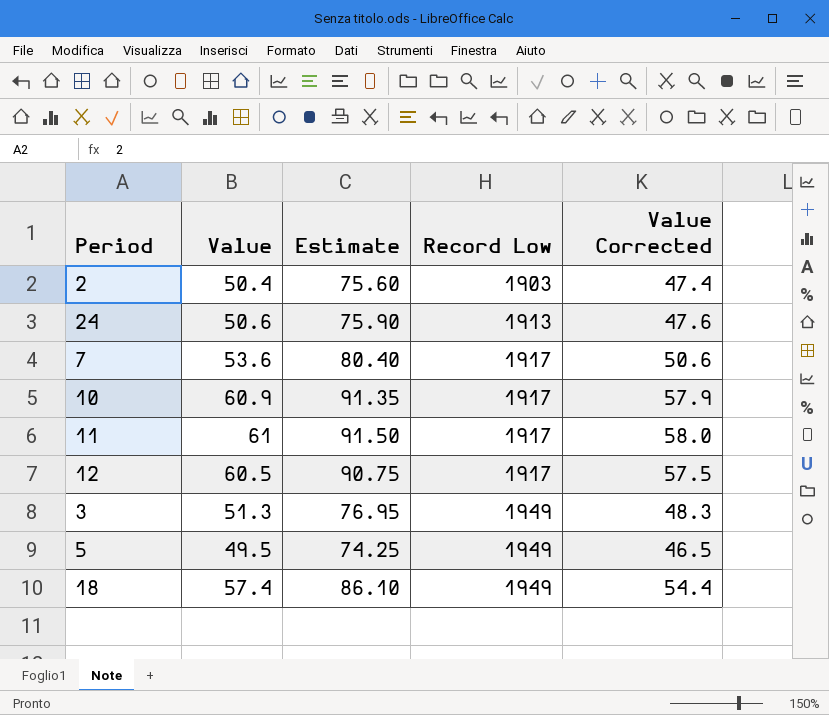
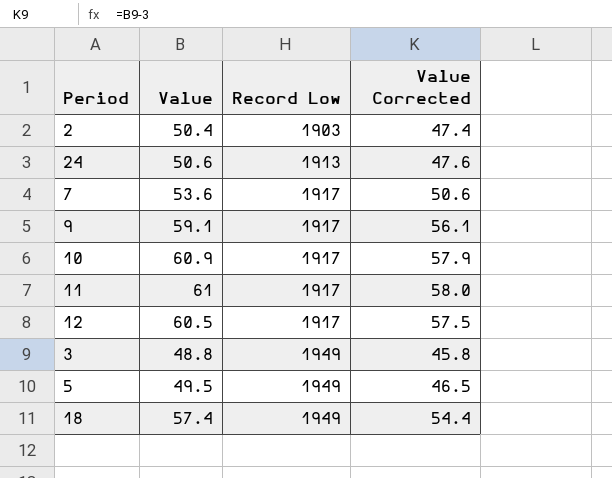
column Estimate | formula: [Value] * 1.5 -> none
row 9: none -> 59.1 | 1917 | 56.1
3 | Value: 51.3 -> 48.8
3 | Value Corrected: 48.3 -> 45.8

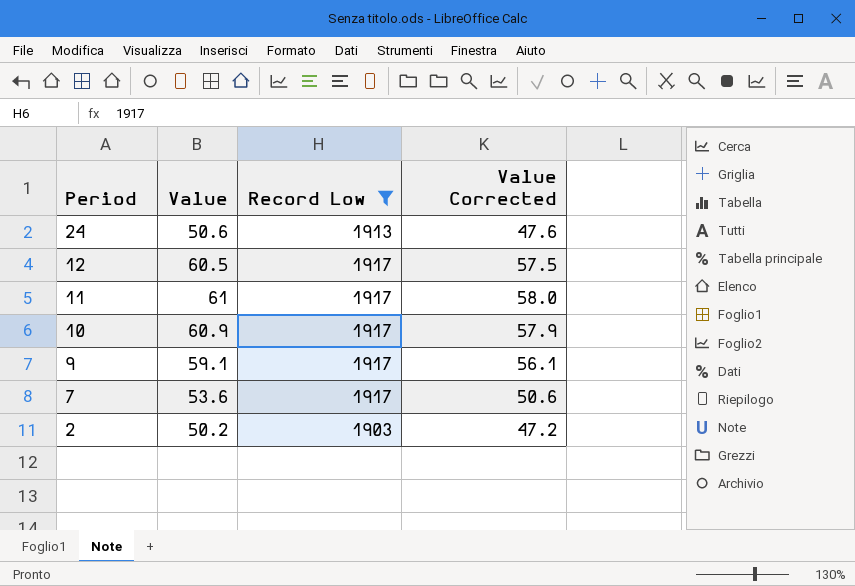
filter: none -> Record Low != 1949
row order: Record Low ascending -> Period descending
2 | Value: 50.4 -> 50.2
2 | Value Corrected: 47.4 -> 47.2

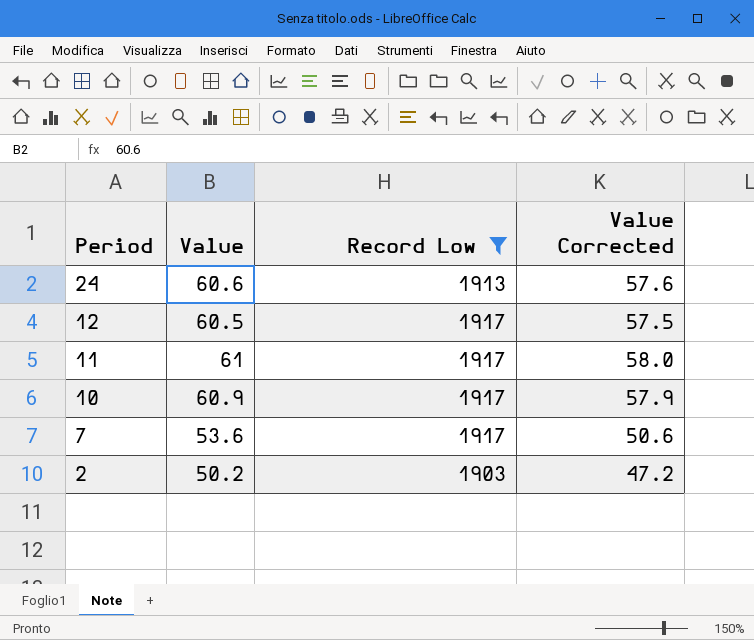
row 9: 59.1 | 1917 | 56.1 -> none
24 | Value: 50.6 -> 60.6
24 | Value Corrected: 47.6 -> 57.6

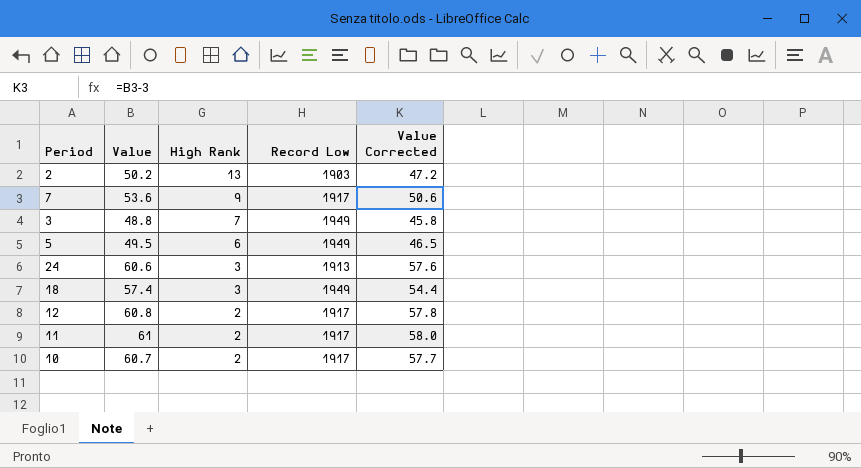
filter: Record Low != 1949 -> none
row order: Period descending -> High Rank descending
column High Rank | position: none -> 3
12 | Value: 60.5 -> 60.8
12 | Value Corrected: 57.5 -> 57.8
10 | Value: 60.9 -> 60.7
10 | Value Corrected: 57.9 -> 57.7

